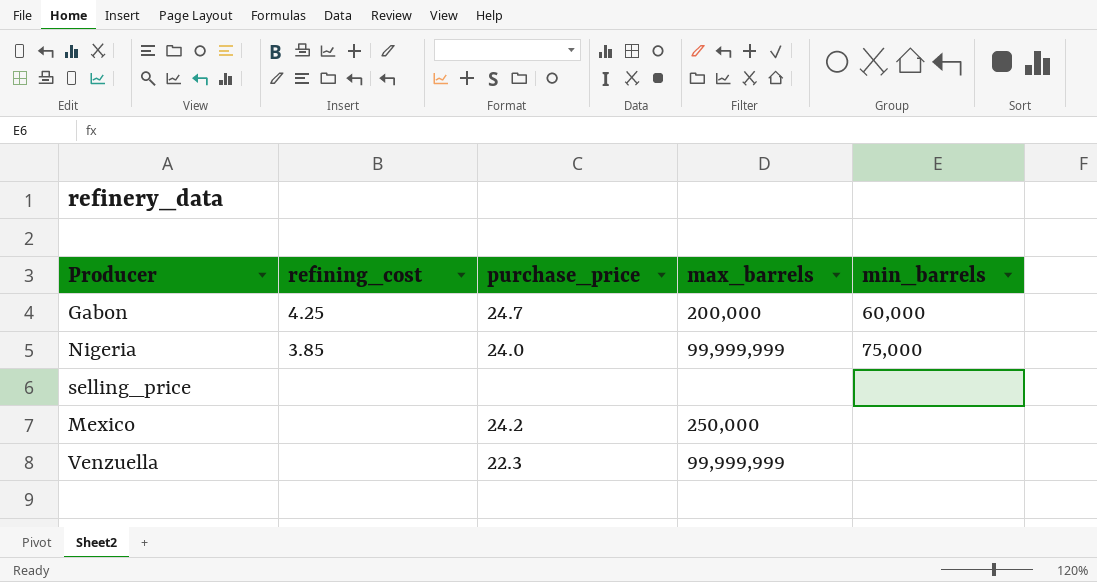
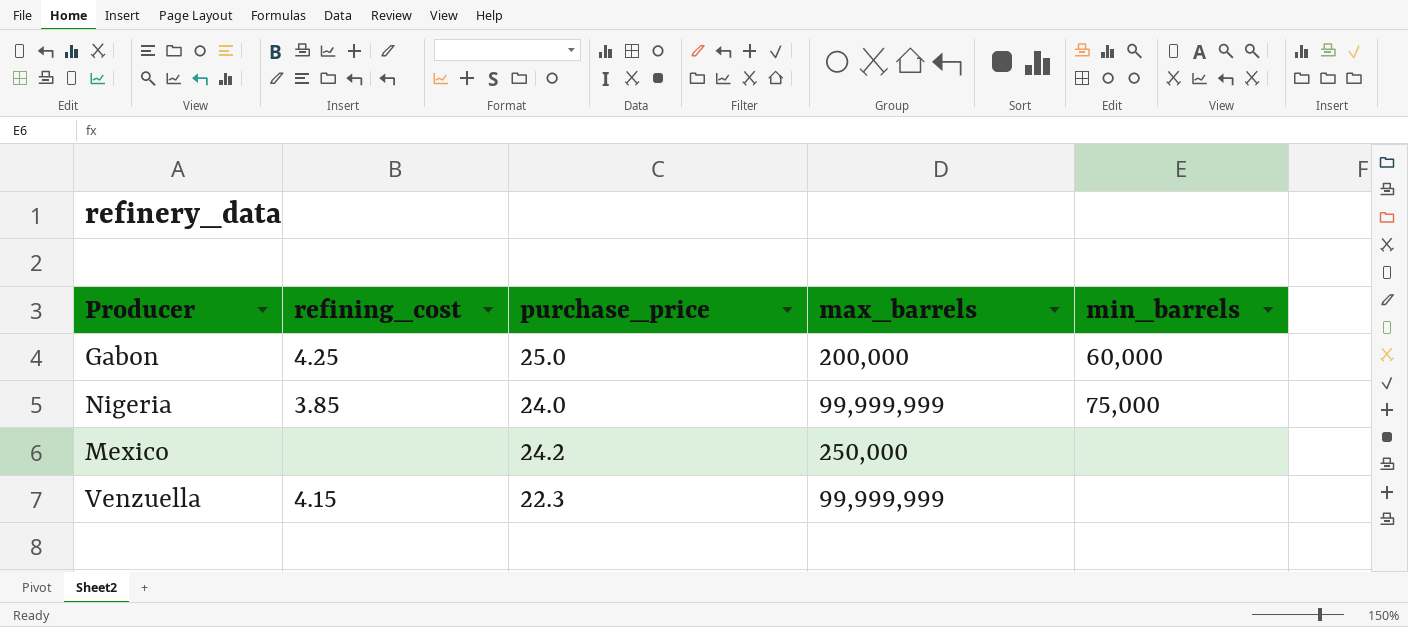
row selling_price: none | none | none | none -> none
Gabon | purchase_price: 24.7 -> 25.0
Venzuella | refining_cost: none -> 4.15

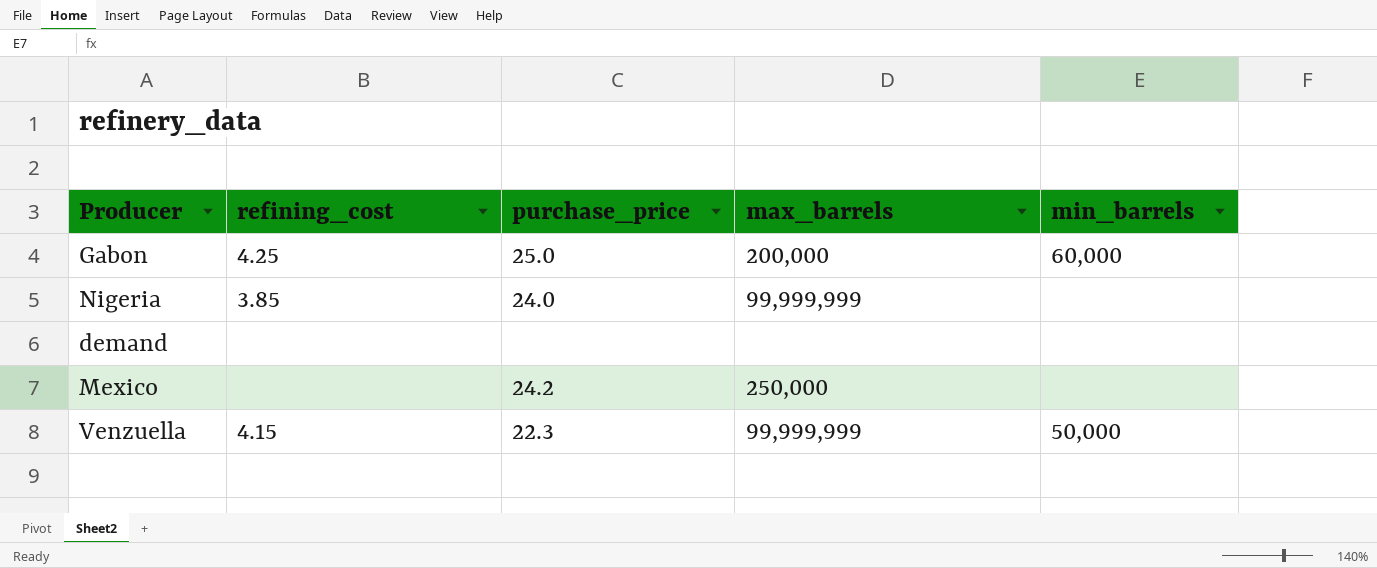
Nigeria | min_barrels: 75,000 -> none
row demand: none -> none | none | none | none
Venzuella | min_barrels: none -> 50,000

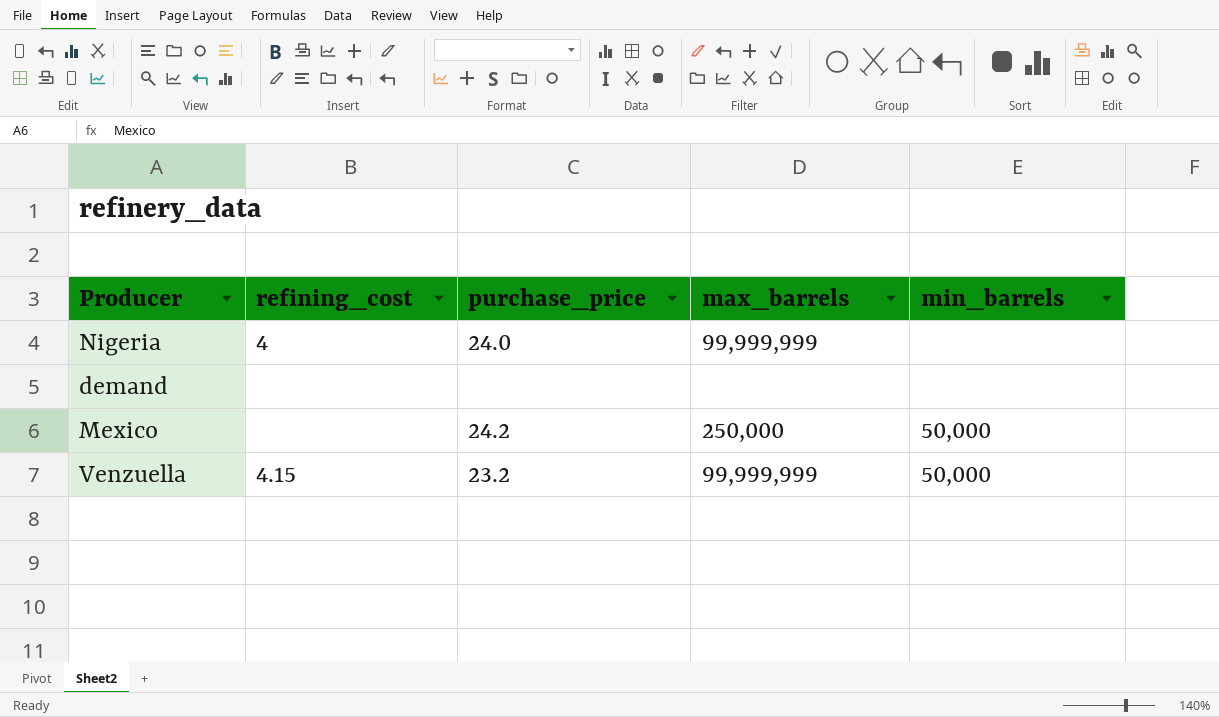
row Gabon: 4.25 | 25.0 | 200,000 | 60,000 -> none
Nigeria | refining_cost: 3.85 -> 4
Mexico | min_barrels: none -> 50,000
Venzuella | purchase_price: 22.3 -> 23.2

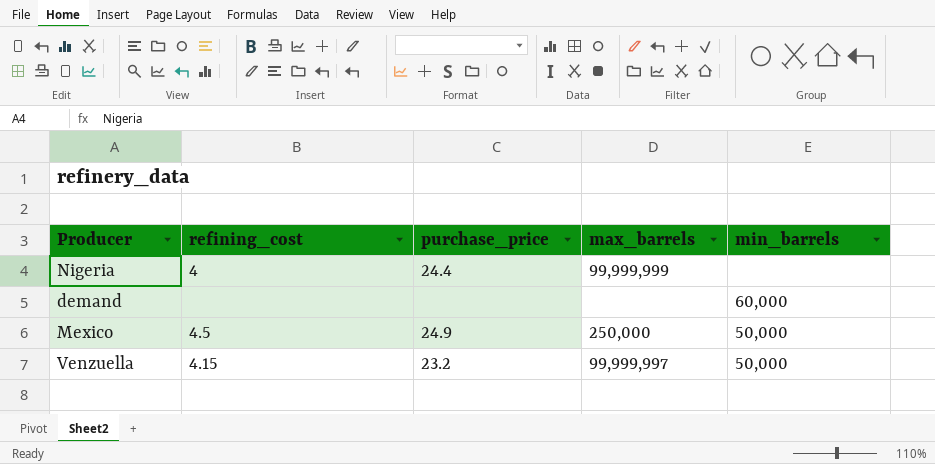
Nigeria | purchase_price: 24.0 -> 24.4
demand | min_barrels: none -> 60,000
Mexico | refining_cost: none -> 4.5
Mexico | purchase_price: 24.2 -> 24.9
Venzuella | max_barrels: 99,999,999 -> 99,999,997

